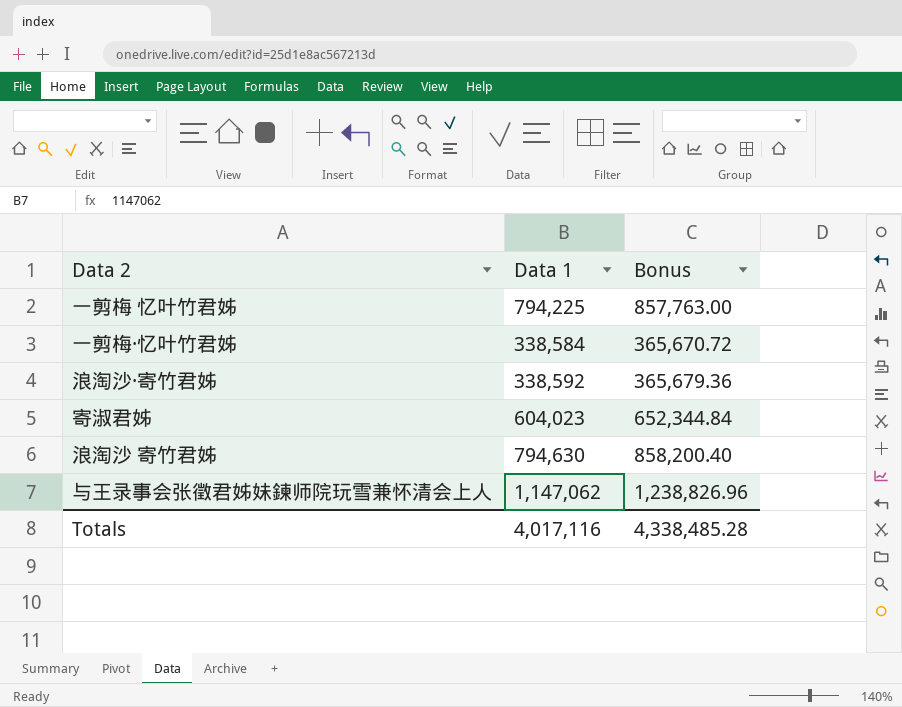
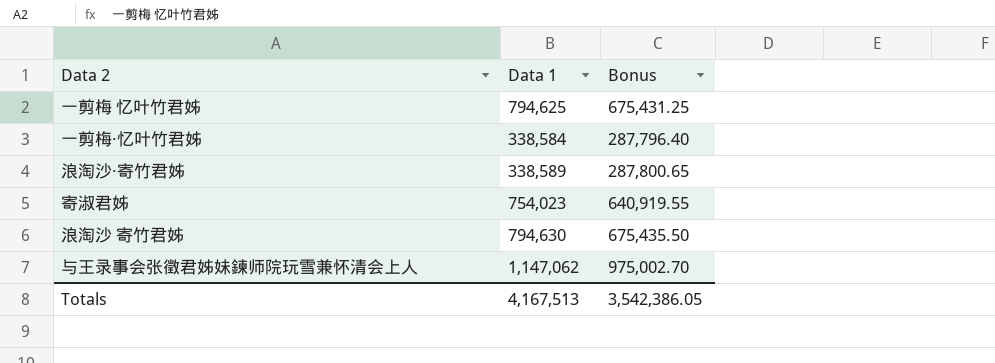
column Bonus | formula: [Data 1] * 1.08 -> [Data 1] * 0.85
一剪梅 忆叶竹君姊 | Data 1: 794,225 -> 794,625
浪淘沙·寄竹君姊 | Data 1: 338,592 -> 338,589
寄淑君姊 | Data 1: 604,023 -> 754,023
Totals | Data 1: 4,017,116 -> 4,167,513
Totals | Bonus: 4,338,485.28 -> 3,542,386.05

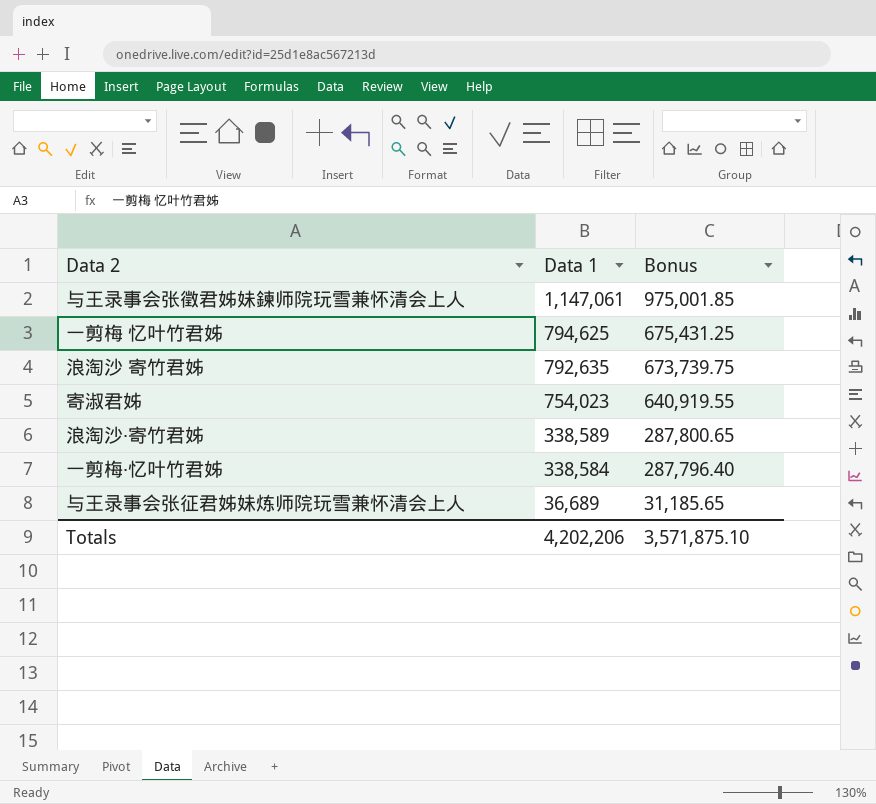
row order: none -> Data 1 descending
与王录事会张徵君姊妹鍊师院玩雪兼怀清会上人 | Data 1: 1,147,062 -> 1,147,061
与王录事会张徵君姊妹鍊师院玩雪兼怀清会上人 | Bonus: 975,002.70 -> 975,001.85
浪淘沙 寄竹君姊 | Data 1: 794,630 -> 792,635
浪淘沙 寄竹君姊 | Bonus: 675,435.50 -> 673,739.75
row 与王录事会张征君姊妹炼师院玩雪兼怀清会上人: none -> 36,689 | 31,185.65
Totals | Data 1: 4,167,513 -> 4,202,206
Totals | Bonus: 3,542,386.05 -> 3,571,875.10

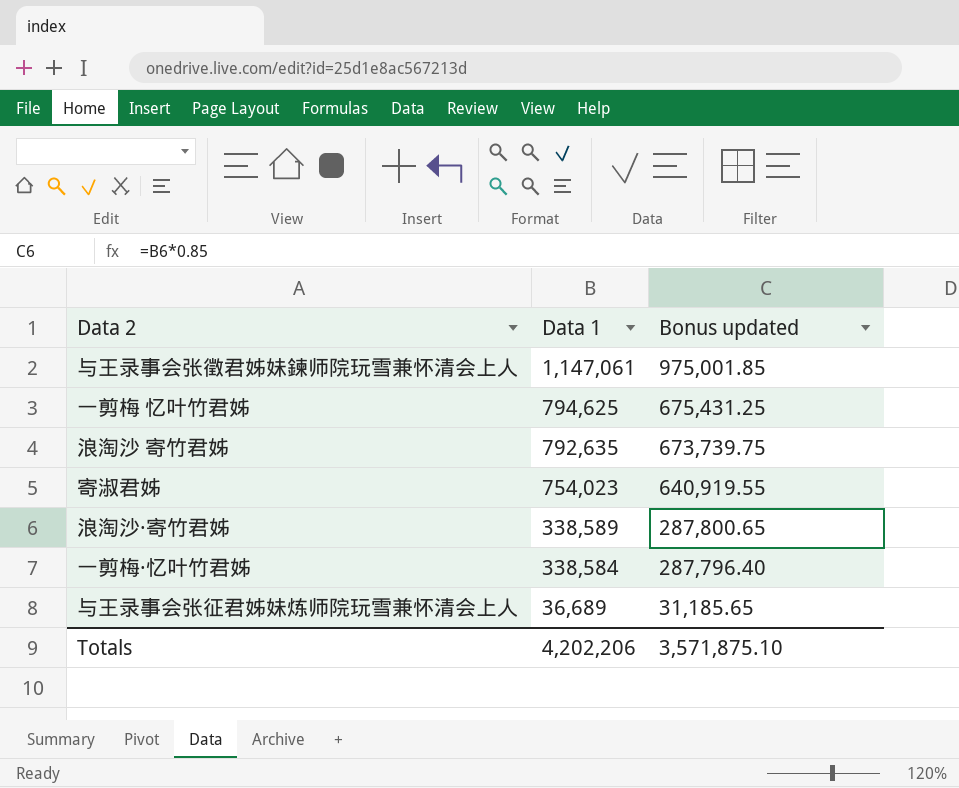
column name: Bonus -> Bonus updated

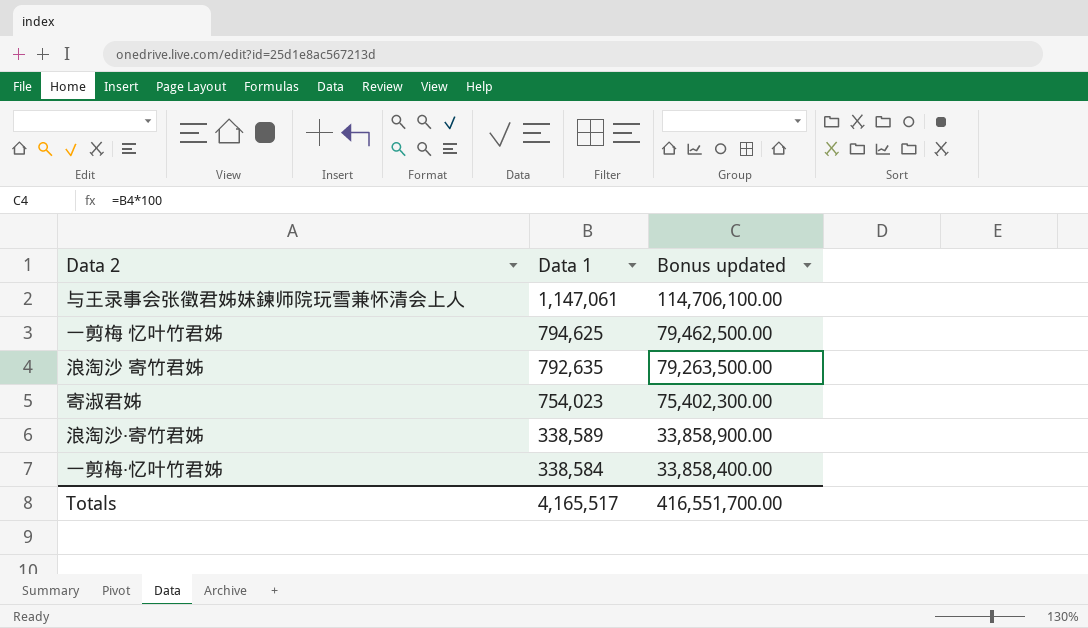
column Bonus updated | formula: [Data 1] * 0.85 -> [Data 1] * 100
row 与王录事会张征君姊妹炼师院玩雪兼怀清会上人: 36,689 | 31,185.65 -> none
Totals | Data 1: 4,202,206 -> 4,165,517
Totals | Bonus updated: 3,571,875.10 -> 416,551,700.00

